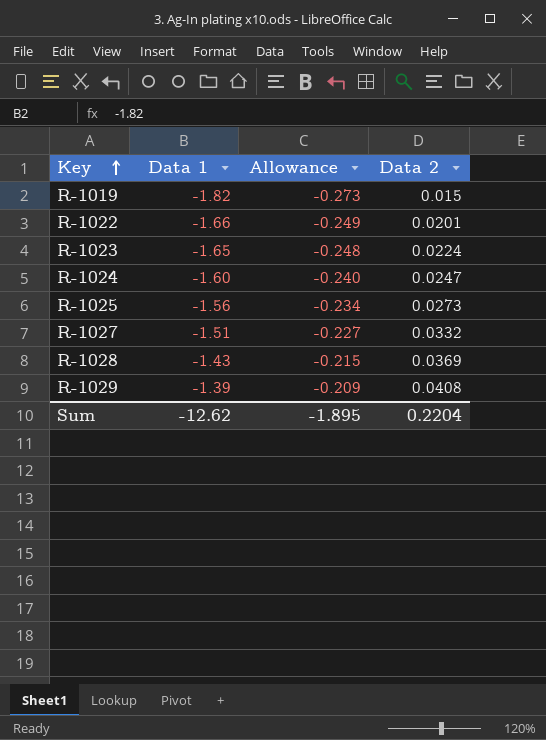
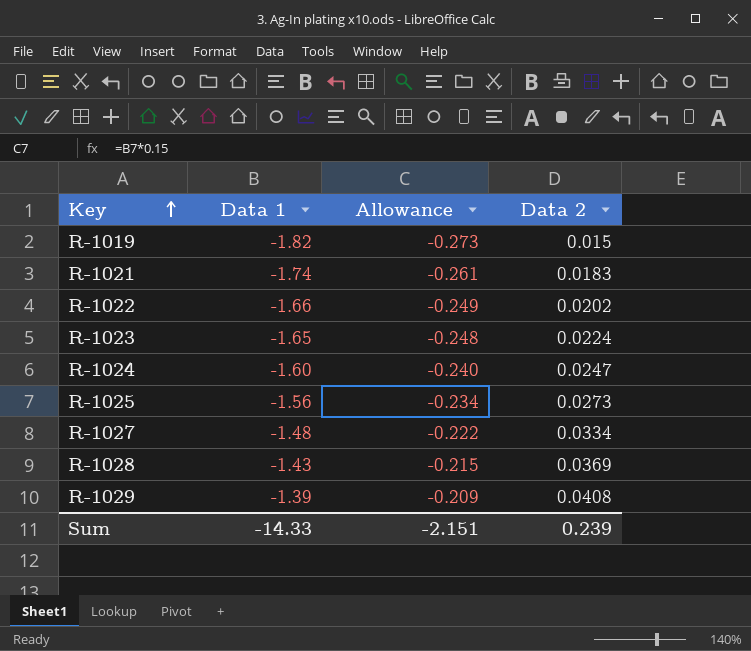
row R-1021: none -> -1.74 | -0.261 | 0.0183
R-1022 | Data 2: 0.0201 -> 0.0202
R-1027 | Data 1: -1.51 -> -1.48
R-1027 | Allowance: -0.227 -> -0.222
R-1027 | Data 2: 0.0332 -> 0.0334
Sum | Data 1: -12.62 -> -14.33
Sum | Allowance: -1.895 -> -2.151
Sum | Data 2: 0.2204 -> 0.239

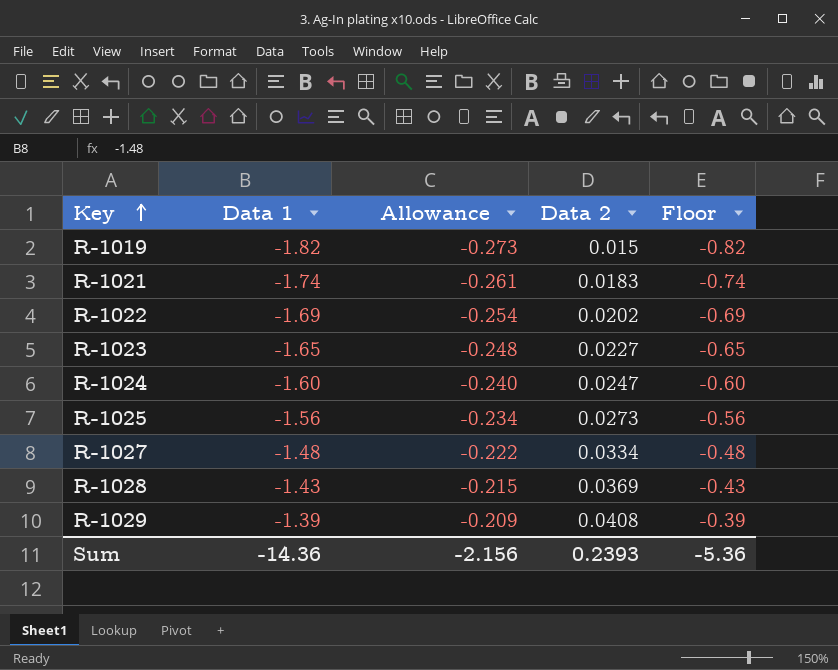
column Floor | formula: none -> [Data 1] + 1
R-1022 | Data 1: -1.66 -> -1.69
R-1022 | Allowance: -0.249 -> -0.254
R-1023 | Data 2: 0.0224 -> 0.0227
Sum | Data 1: -14.33 -> -14.36
Sum | Allowance: -2.151 -> -2.156
Sum | Data 2: 0.239 -> 0.2393

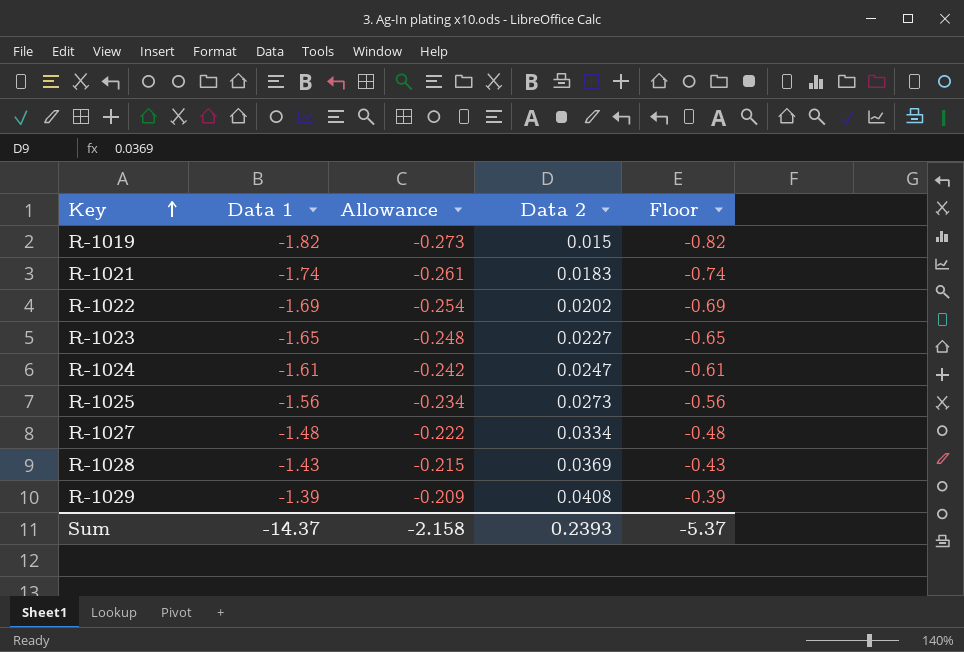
R-1024 | Data 1: -1.60 -> -1.61
R-1024 | Allowance: -0.240 -> -0.242
R-1024 | Floor: -0.60 -> -0.61
Sum | Data 1: -14.36 -> -14.37
Sum | Allowance: -2.156 -> -2.158
Sum | Floor: -5.36 -> -5.37

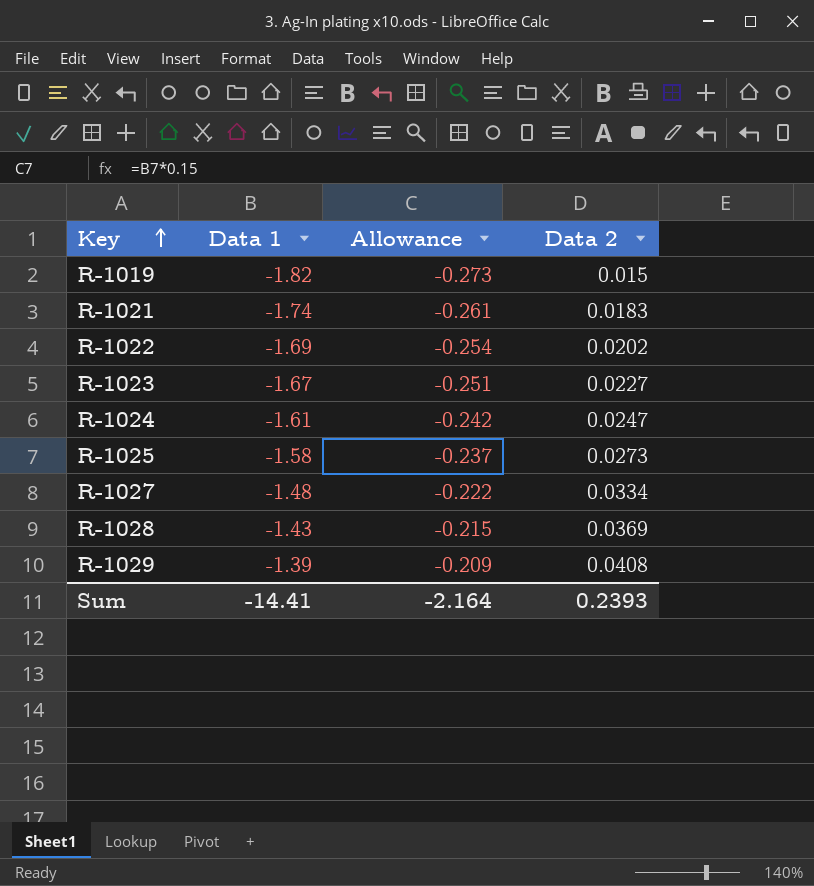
column Floor | formula: [Data 1] + 1 -> none
R-1023 | Data 1: -1.65 -> -1.67
R-1023 | Allowance: -0.248 -> -0.251
R-1025 | Data 1: -1.56 -> -1.58
R-1025 | Allowance: -0.234 -> -0.237
Sum | Data 1: -14.37 -> -14.41
Sum | Allowance: -2.158 -> -2.164

